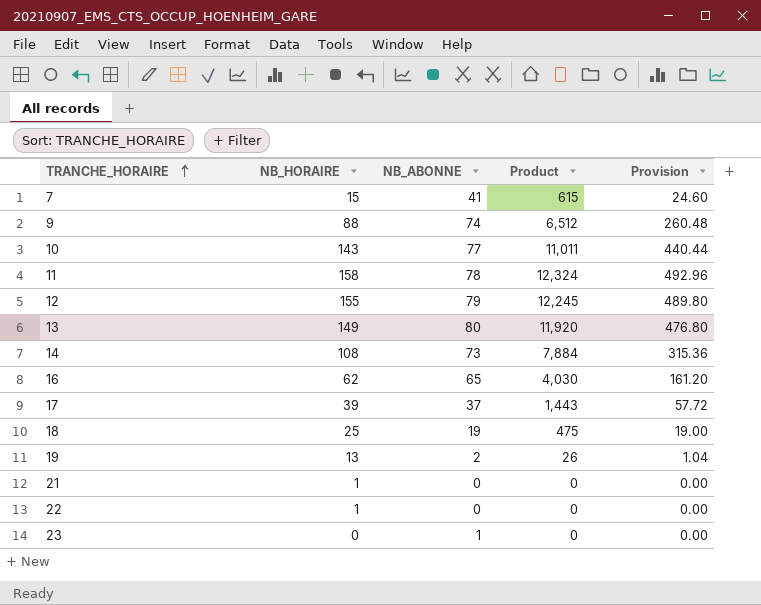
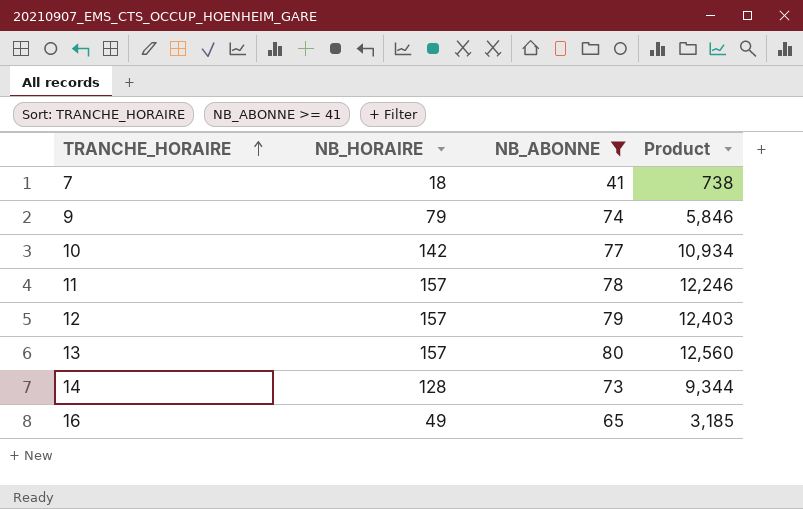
filter: none -> NB_ABONNE >= 41
column Provision | formula: [Product] * 0.04 -> none
7 | NB_HORAIRE: 15 -> 18
7 | Product: 615 -> 738
9 | NB_HORAIRE: 88 -> 79
9 | Product: 6,512 -> 5,846
10 | NB_HORAIRE: 143 -> 142
10 | Product: 11,011 -> 10,934
11 | NB_HORAIRE: 158 -> 157
11 | Product: 12,324 -> 12,246
12 | NB_HORAIRE: 155 -> 157
12 | Product: 12,245 -> 12,403
13 | NB_HORAIRE: 149 -> 157
13 | Product: 11,920 -> 12,560
14 | NB_HORAIRE: 108 -> 128
14 | Product: 7,884 -> 9,344
16 | NB_HORAIRE: 62 -> 49
16 | Product: 4,030 -> 3,185

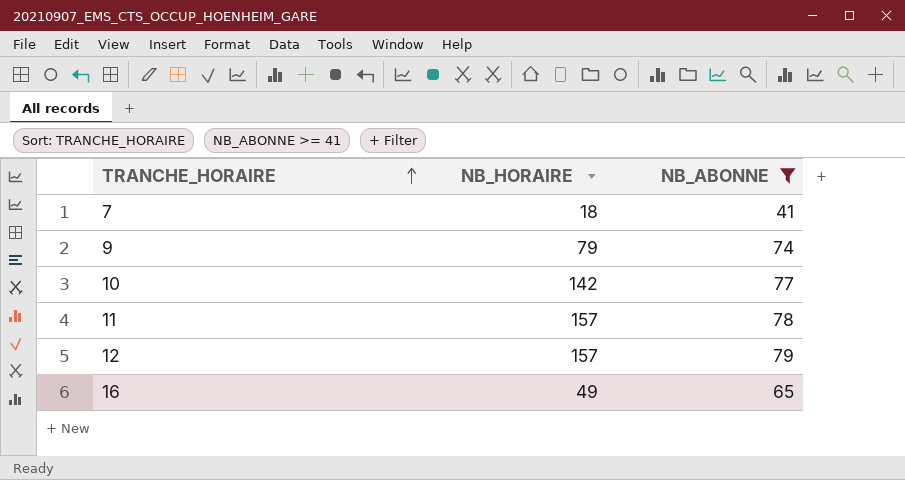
column Product | formula: [NB_HORAIRE] * [NB_ABONNE] -> none
row 13: 157 | 80 | 12,560 -> none
row 14: 128 | 73 | 9,344 -> none

